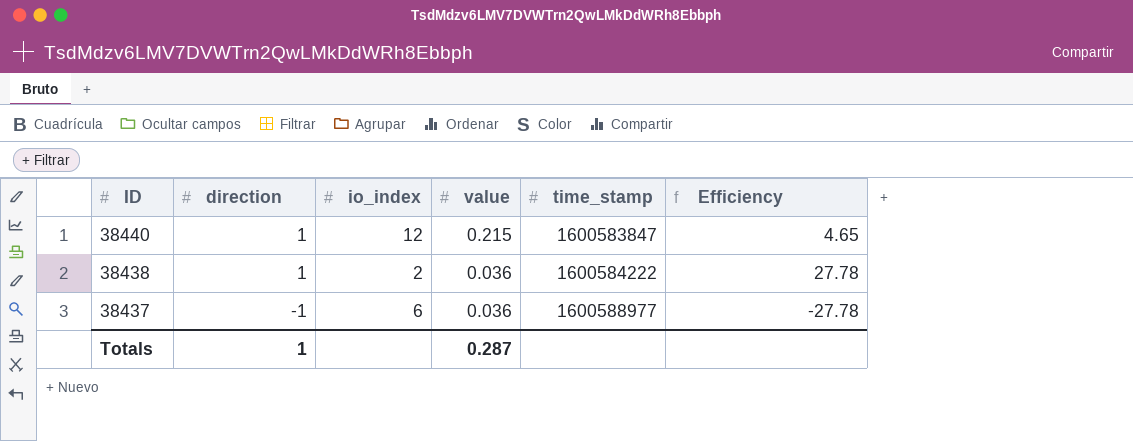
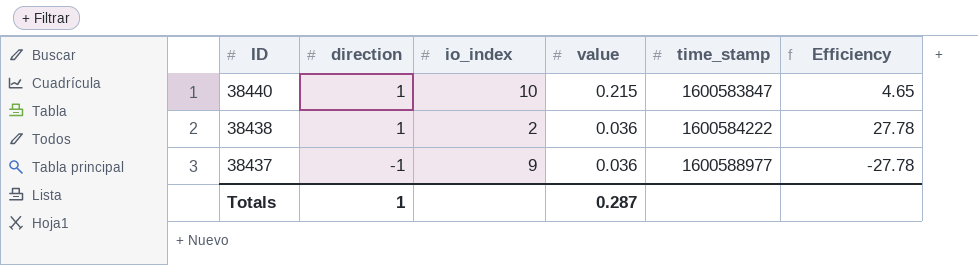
38440 | io_index: 12 -> 10
38437 | io_index: 6 -> 9

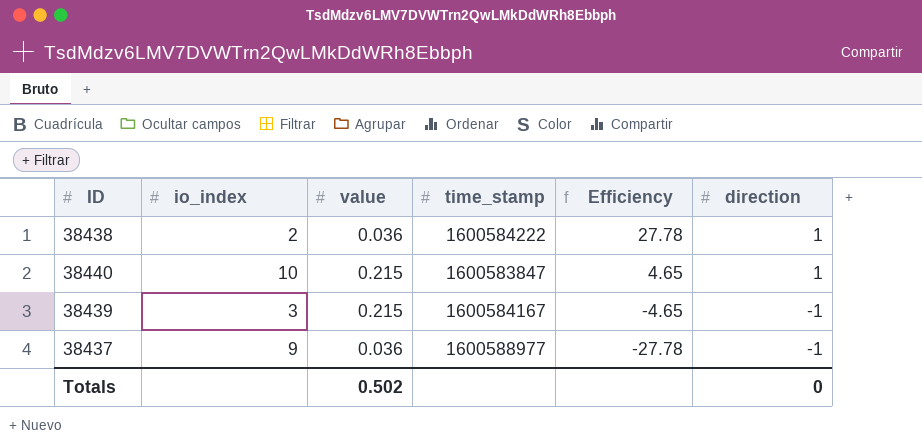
row order: ID descending -> Efficiency descending
column direction | position: 2 -> 6
row 38439: none -> 3 | 0.215 | 1600584167 | -4.65 | -1
Totals | value: 0.287 -> 0.502
Totals | direction: 1 -> 0

